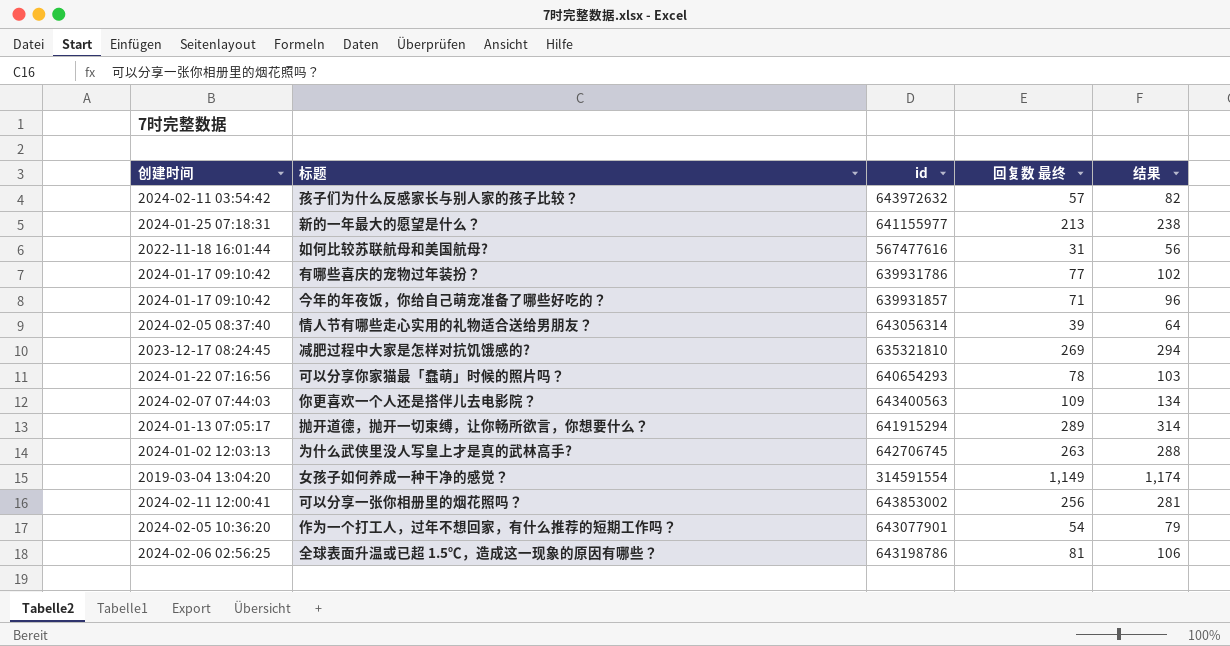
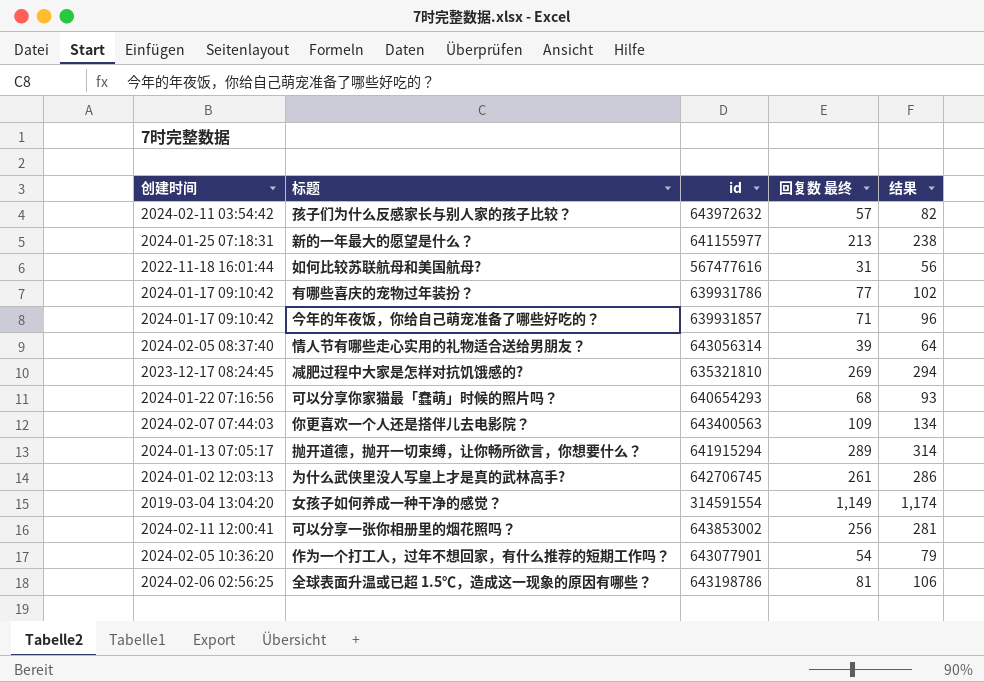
可以分享你家猫最「蠢萌」时候的照片吗？ | 回复数 最终: 78 -> 68
可以分享你家猫最「蠢萌」时候的照片吗？ | 结果: 103 -> 93
为什么武侠里没人写皇上才是真的武林高手? | 回复数 最终: 263 -> 261
为什么武侠里没人写皇上才是真的武林高手? | 结果: 288 -> 286

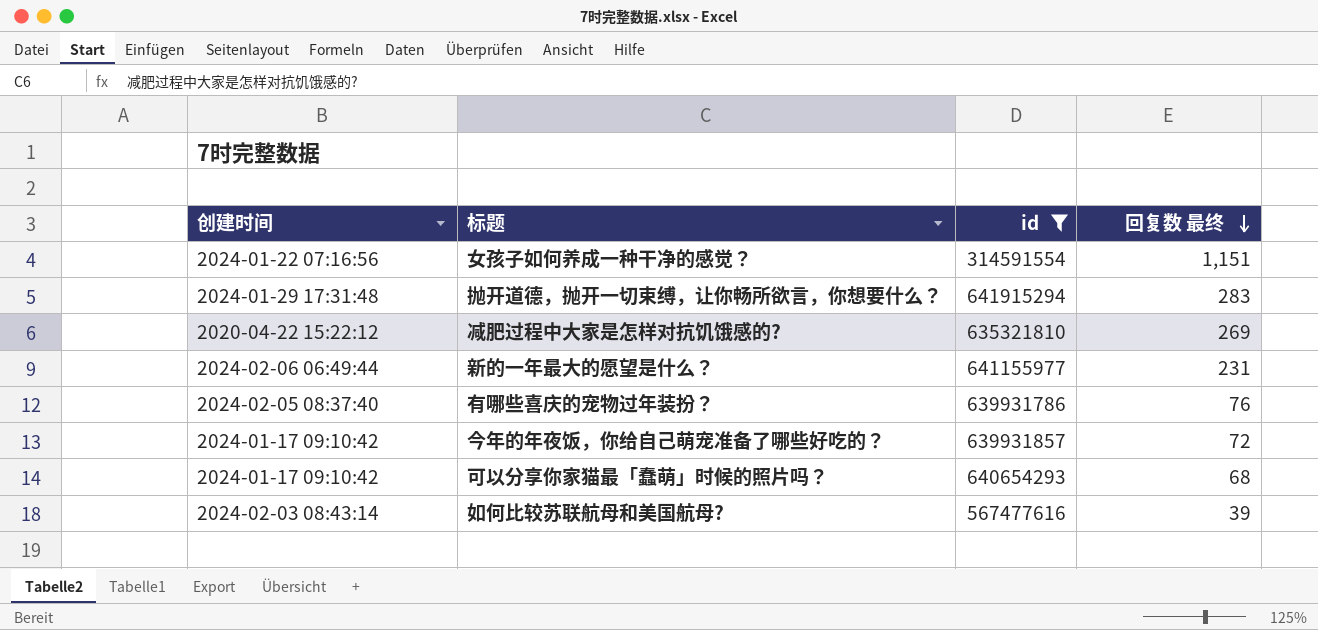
filter: none -> id <= 641915294
row order: none -> 回复数 最终 descending
column 结果 | formula: [回复数 最终] + 25 -> none
女孩子如何养成一种干净的感觉？ | 创建时间: 2019-03-04 13:04:20 -> 2024-01-22 07:16:56
女孩子如何养成一种干净的感觉？ | 回复数 最终: 1,149 -> 1,151
抛开道德，抛开一切束缚，让你畅所欲言，你想要什么？ | 创建时间: 2024-01-13 07:05:17 -> 2024-01-29 17:31:48
抛开道德，抛开一切束缚，让你畅所欲言，你想要什么？ | 回复数 最终: 289 -> 283
减肥过程中大家是怎样对抗饥饿感的? | 创建时间: 2023-12-17 08:24:45 -> 2020-04-22 15:22:12
新的一年最大的愿望是什么？ | 创建时间: 2024-01-25 07:18:31 -> 2024-02-06 06:49:44
新的一年最大的愿望是什么？ | 回复数 最终: 213 -> 231
有哪些喜庆的宠物过年装扮？ | 创建时间: 2024-01-17 09:10:42 -> 2024-02-05 08:37:40
有哪些喜庆的宠物过年装扮？ | 回复数 最终: 77 -> 76
今年的年夜饭，你给自己萌宠准备了哪些好吃的？ | 回复数 最终: 71 -> 72
可以分享你家猫最「蠢萌」时候的照片吗？ | 创建时间: 2024-01-22 07:16:56 -> 2024-01-17 09:10:42
如何比较苏联航母和美国航母? | 创建时间: 2022-11-18 16:01:44 -> 2024-02-03 08:43:14
如何比较苏联航母和美国航母? | 回复数 最终: 31 -> 39

